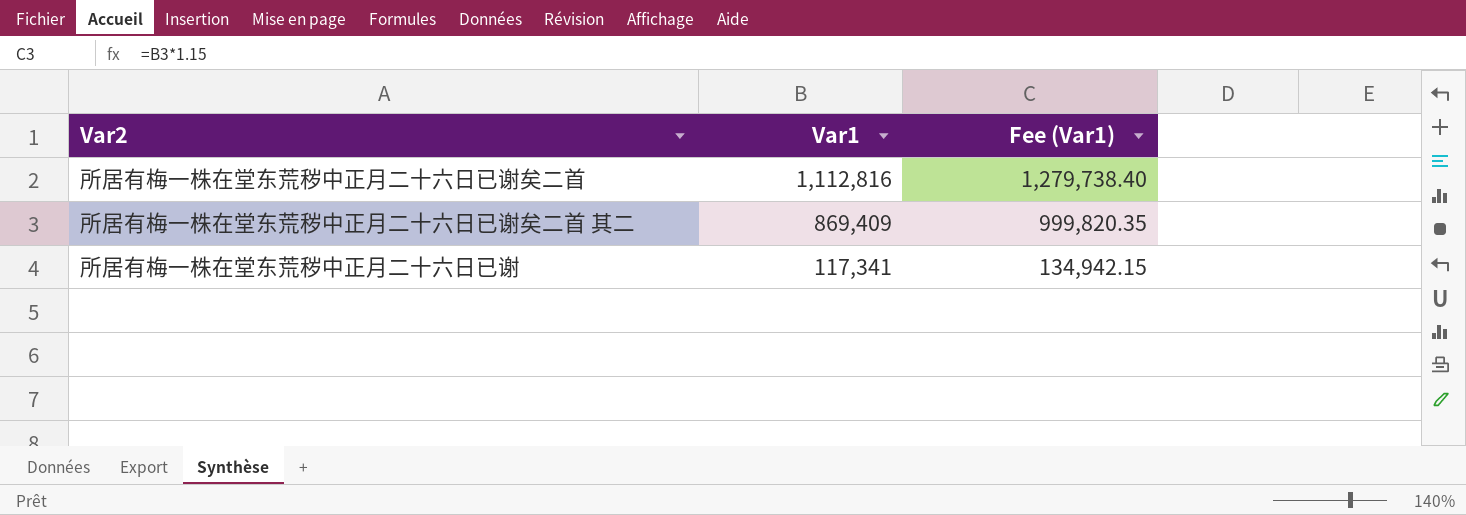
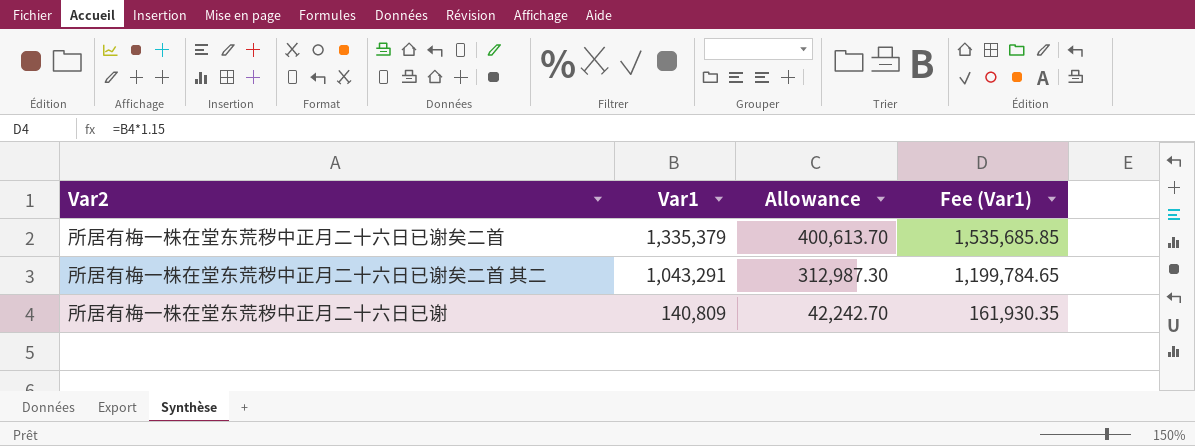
column Allowance | formula: none -> [Var1] * 0.3
所居有梅一株在堂东荒秽中正月二十六日已谢矣二首 | Var1: 1,112,816 -> 1,335,379
所居有梅一株在堂东荒秽中正月二十六日已谢矣二首 | Fee (Var1): 1,279,738.40 -> 1,535,685.85
所居有梅一株在堂东荒秽中正月二十六日已谢矣二首 其二 | Var1: 869,409 -> 1,043,291
所居有梅一株在堂东荒秽中正月二十六日已谢矣二首 其二 | Fee (Var1): 999,820.35 -> 1,199,784.65
所居有梅一株在堂东荒秽中正月二十六日已谢 | Var1: 117,341 -> 140,809
所居有梅一株在堂东荒秽中正月二十六日已谢 | Fee (Var1): 134,942.15 -> 161,930.35

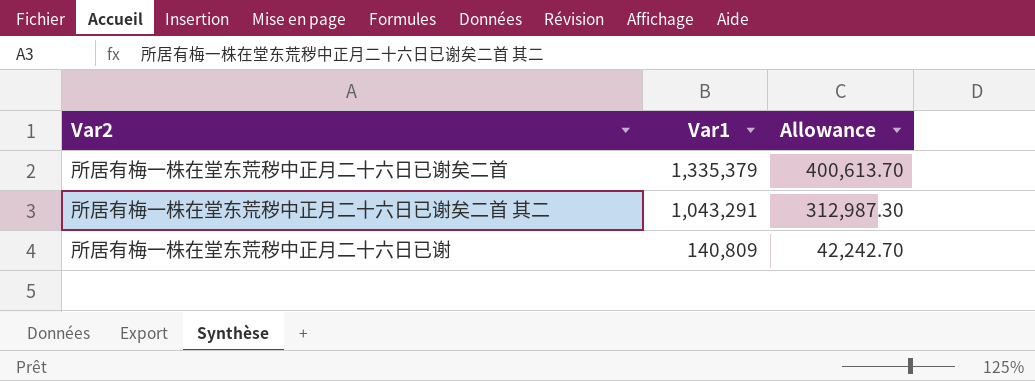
column Fee (Var1) | formula: [Var1] * 1.15 -> none

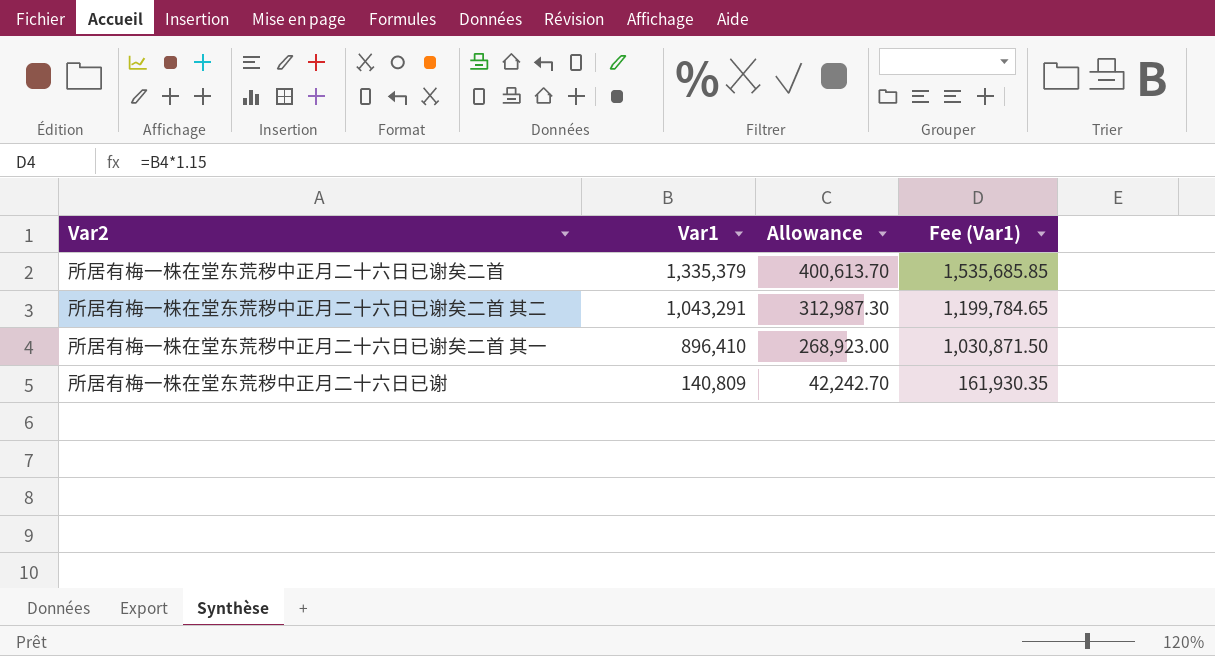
column Fee (Var1) | formula: none -> [Var1] * 1.15
row 所居有梅一株在堂东荒秽中正月二十六日已谢矣二首 其一: none -> 896,410 | 268,923.00 | 1,030,871.50

